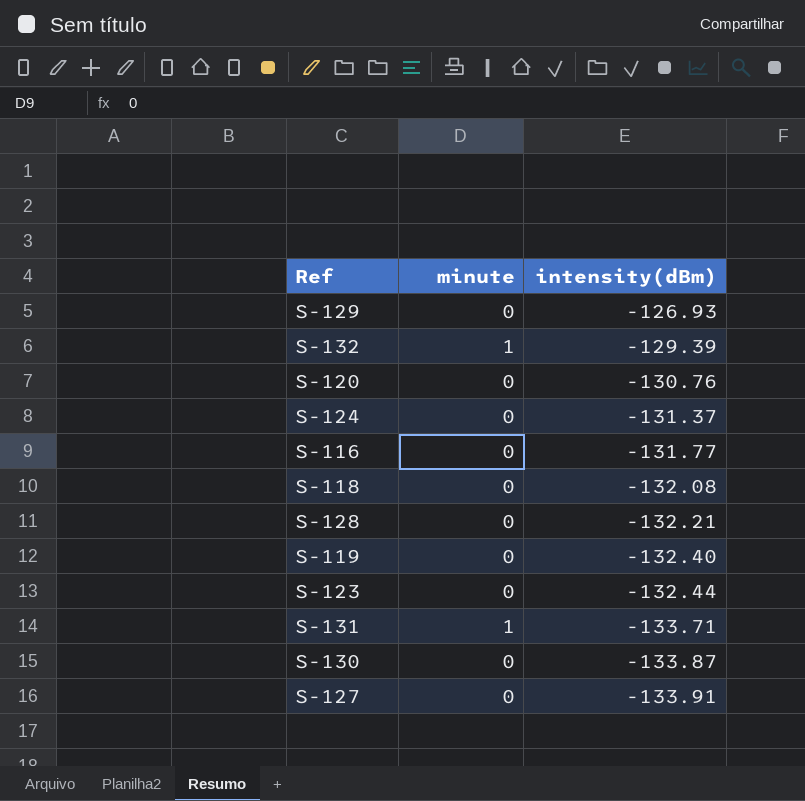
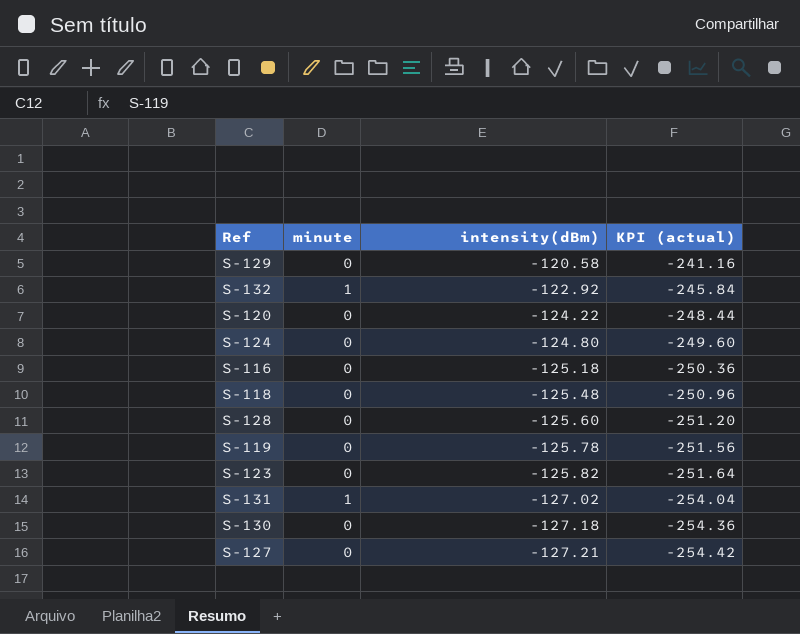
column KPI (actual) | formula: none -> [intensity(dBm)] * 2
S-129 | intensity(dBm): -126.93 -> -120.58
S-132 | intensity(dBm): -129.39 -> -122.92
S-120 | intensity(dBm): -130.76 -> -124.22
S-124 | intensity(dBm): -131.37 -> -124.80
S-116 | intensity(dBm): -131.77 -> -125.18
S-118 | intensity(dBm): -132.08 -> -125.48
S-128 | intensity(dBm): -132.21 -> -125.60
S-119 | intensity(dBm): -132.40 -> -125.78
S-123 | intensity(dBm): -132.44 -> -125.82
S-131 | intensity(dBm): -133.71 -> -127.02
S-130 | intensity(dBm): -133.87 -> -127.18
S-127 | intensity(dBm): -133.91 -> -127.21

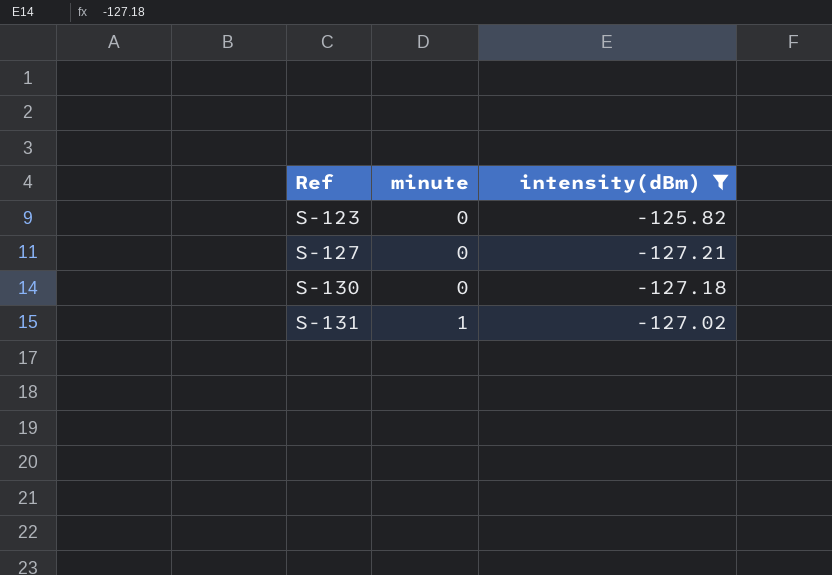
filter: none -> intensity(dBm) <= -125.82
row order: intensity(dBm) descending -> Ref ascending
column KPI (actual) | formula: [intensity(dBm)] * 2 -> none

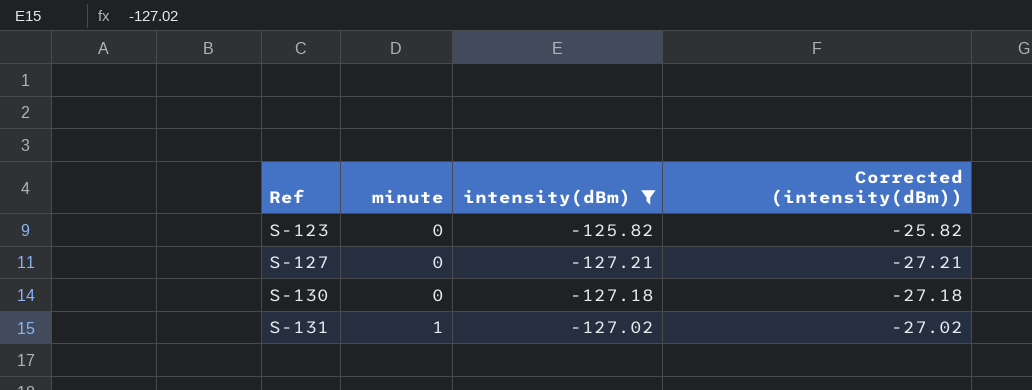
column Corrected (intensity(dBm)) | formula: none -> [intensity(dBm)] + 100

